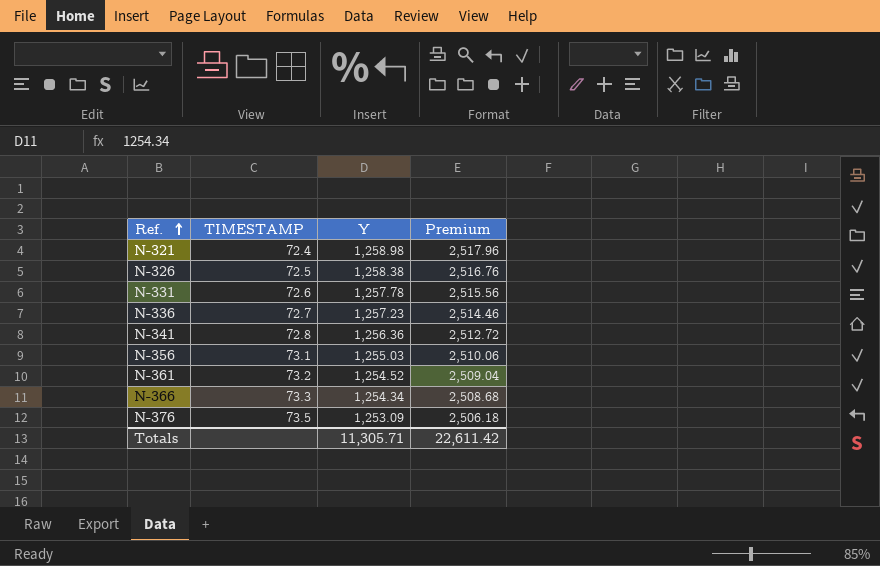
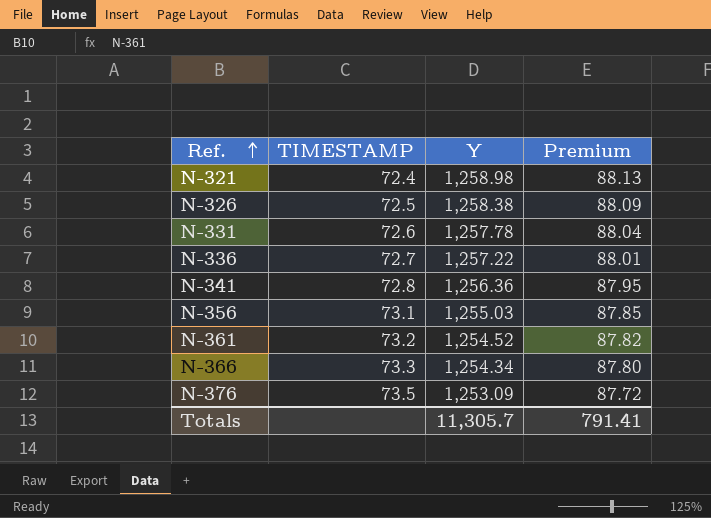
column Premium | formula: [Y] * 2 -> [Y] * 0.07
N-336 | Y: 1,257.23 -> 1,257.22
Totals | Y: 11,305.71 -> 11,305.7
Totals | Premium: 22,611.42 -> 791.41

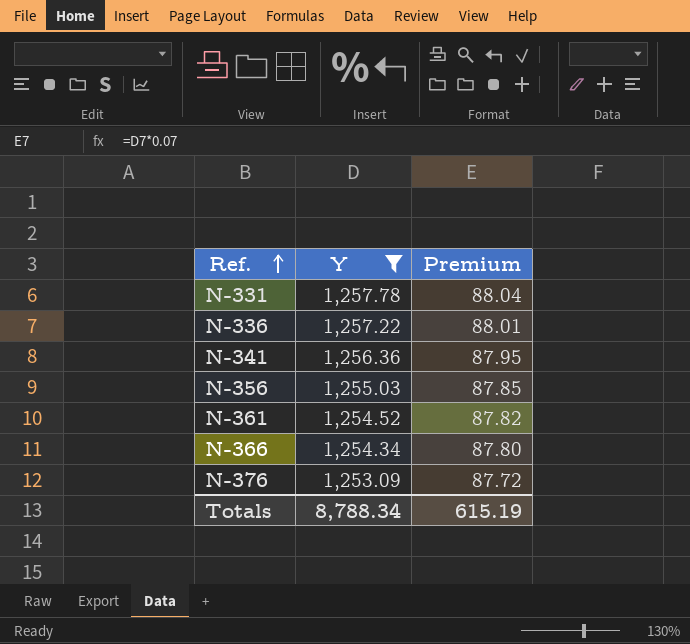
filter: none -> Y <= 1,257.78
column TIMESTAMP | position: 2 -> none
Totals | Y: 11,305.7 -> 8,788.34
Totals | Premium: 791.41 -> 615.19

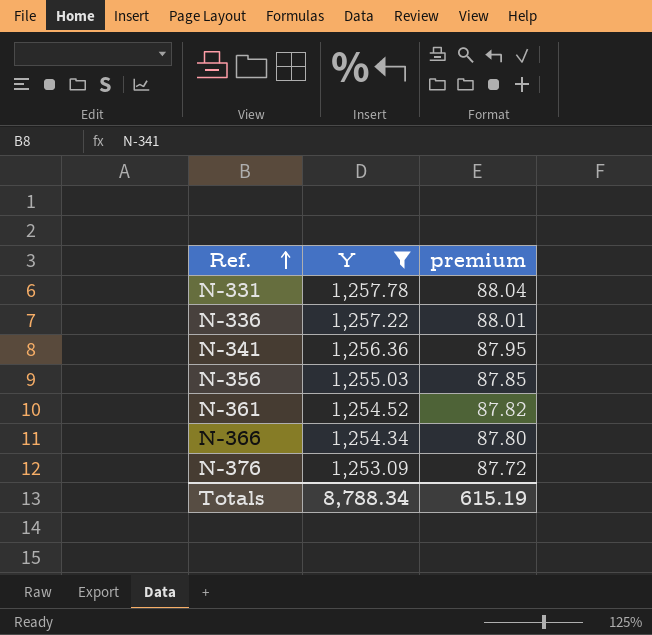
column name: Premium -> premium

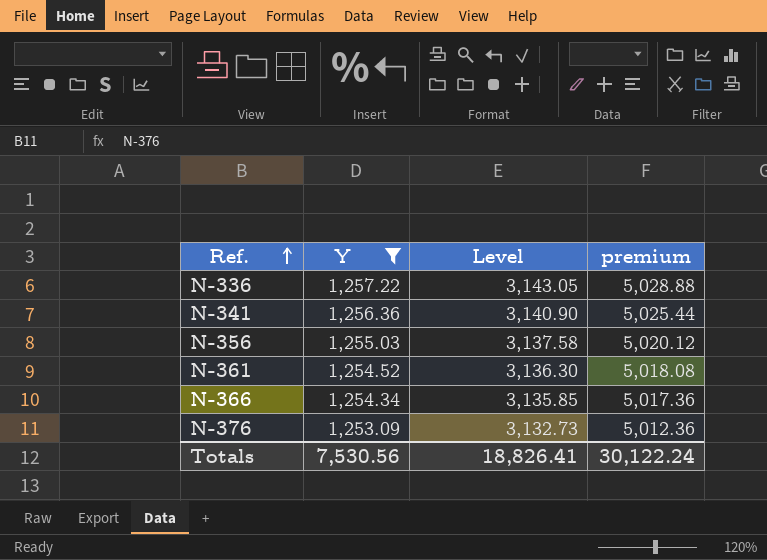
column Level | formula: none -> [Y] * 2.5
column premium | formula: [Y] * 0.07 -> [Y] * 4
row N-331: 1,257.78 | 88.04 -> none
Totals | Y: 8,788.34 -> 7,530.56
Totals | premium: 615.19 -> 30,122.24

